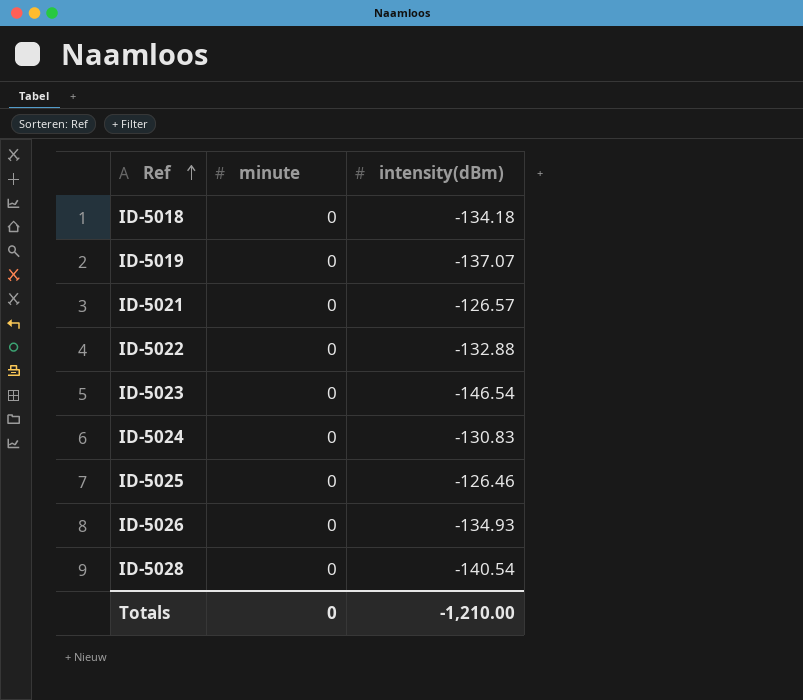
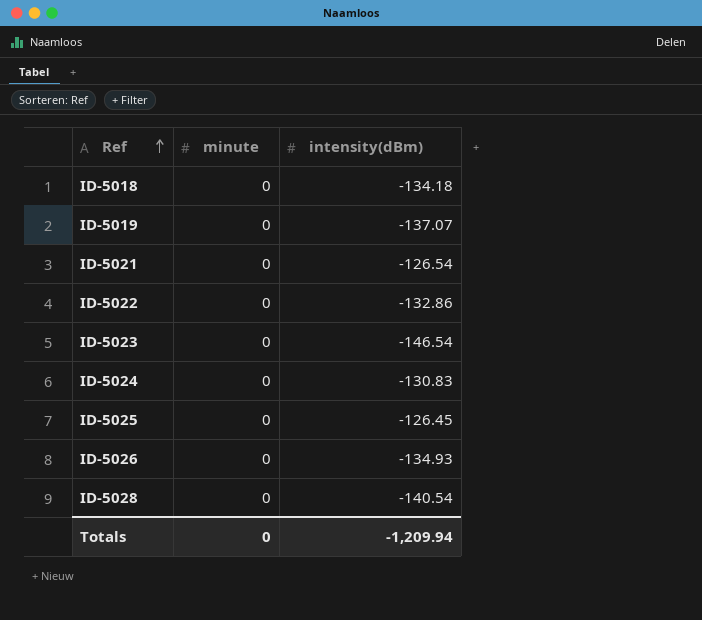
ID-5021 | intensity(dBm): -126.57 -> -126.54
ID-5022 | intensity(dBm): -132.88 -> -132.86
ID-5025 | intensity(dBm): -126.46 -> -126.45
Totals | intensity(dBm): -1,210.00 -> -1,209.94

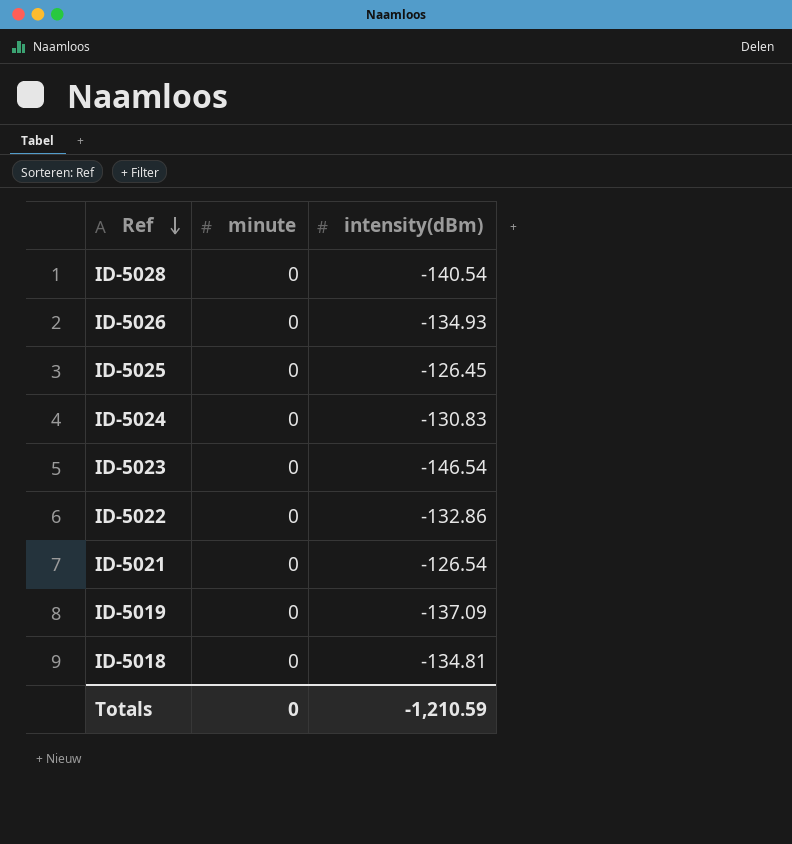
row order: Ref ascending -> Ref descending
ID-5019 | intensity(dBm): -137.07 -> -137.09
ID-5018 | intensity(dBm): -134.18 -> -134.81
Totals | intensity(dBm): -1,209.94 -> -1,210.59

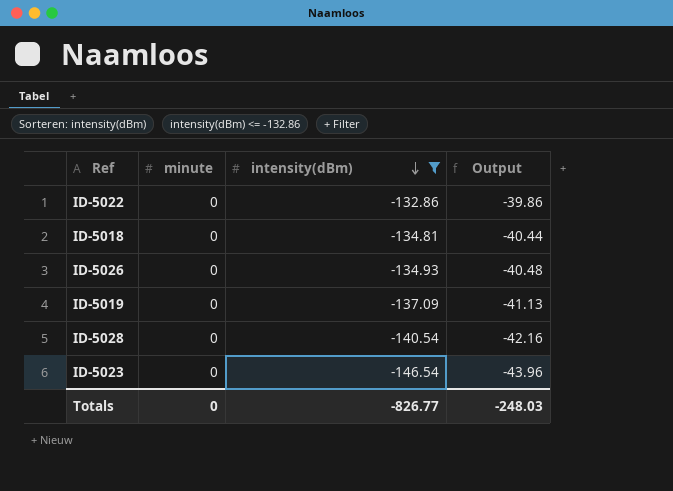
filter: none -> intensity(dBm) <= -132.86
row order: Ref descending -> intensity(dBm) descending
column Output | formula: none -> [intensity(dBm)] * 0.3
Totals | intensity(dBm): -1,210.59 -> -826.77

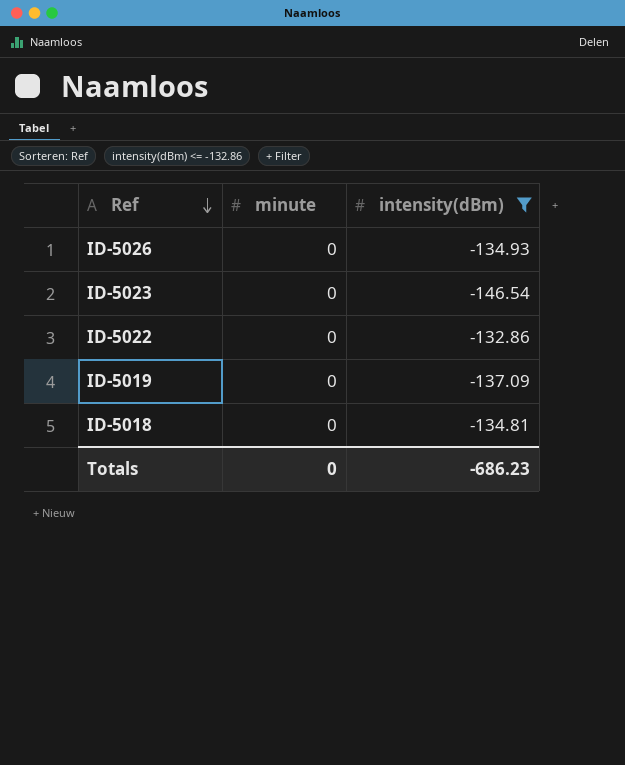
row order: intensity(dBm) descending -> Ref descending
column Output | formula: [intensity(dBm)] * 0.3 -> none
row ID-5028: 0 | -140.54 | -42.16 -> none
Totals | intensity(dBm): -826.77 -> -686.23

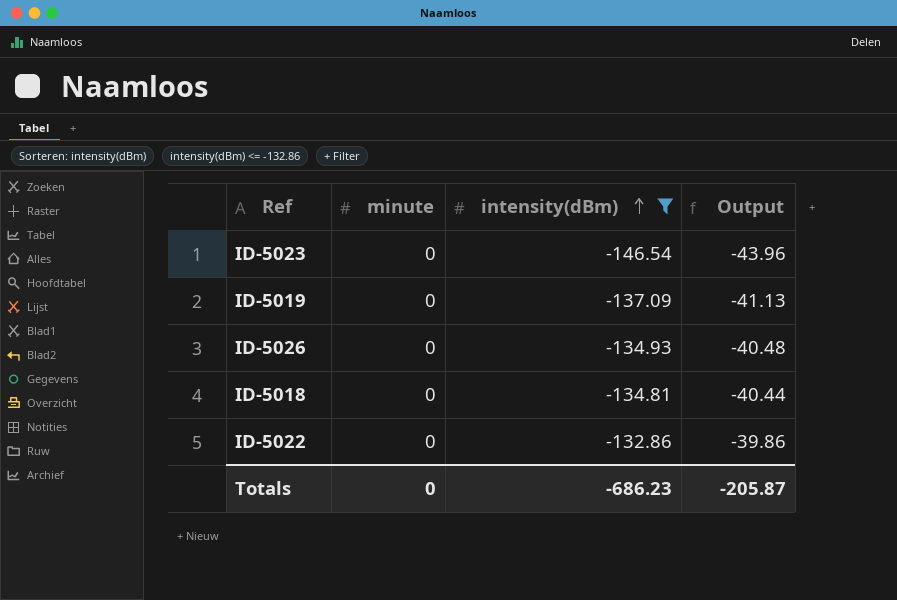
row order: Ref descending -> intensity(dBm) ascending
column Output | formula: none -> [intensity(dBm)] * 0.3

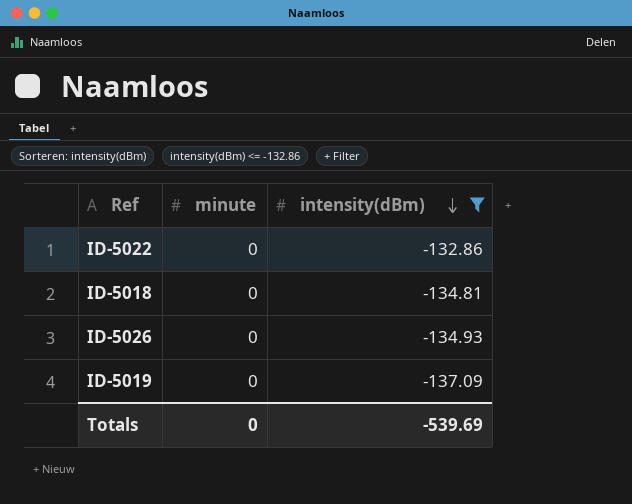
row order: intensity(dBm) ascending -> intensity(dBm) descending
column Output | formula: [intensity(dBm)] * 0.3 -> none
row ID-5023: 0 | -146.54 | -43.96 -> none
Totals | intensity(dBm): -686.23 -> -539.69

